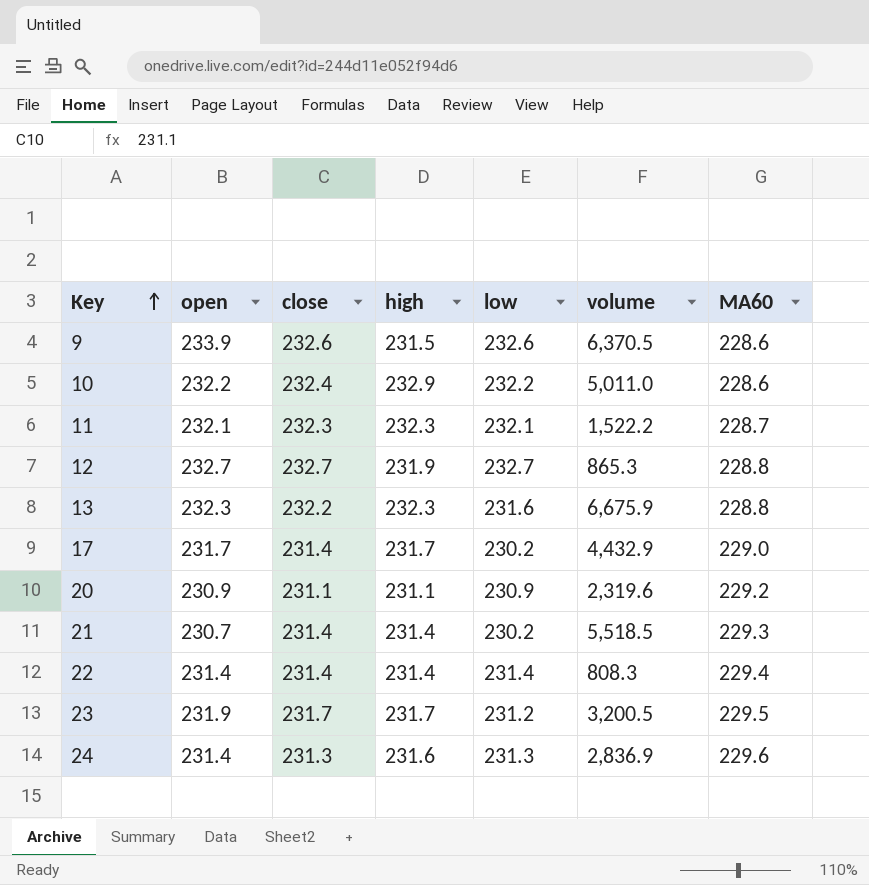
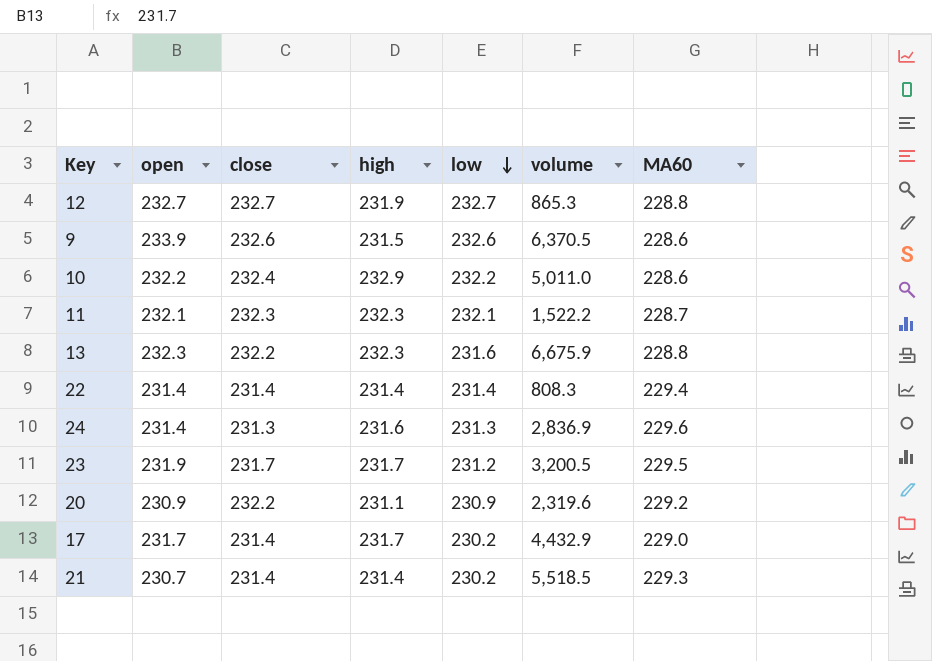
row order: Key ascending -> low descending
20 | close: 231.1 -> 232.2

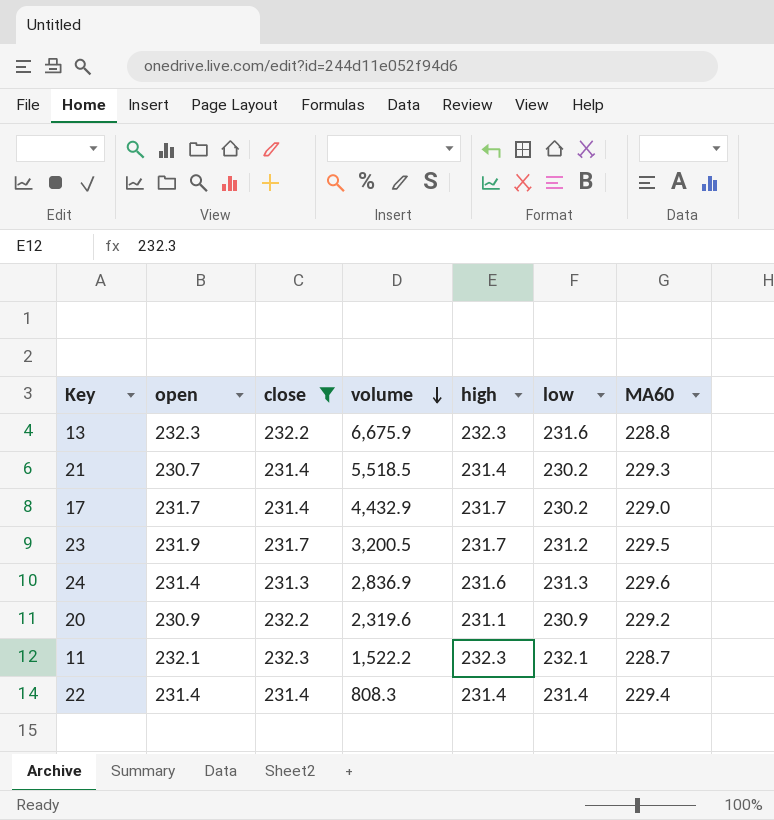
filter: none -> close <= 232.3
row order: low descending -> volume descending
column volume | position: 6 -> 4

